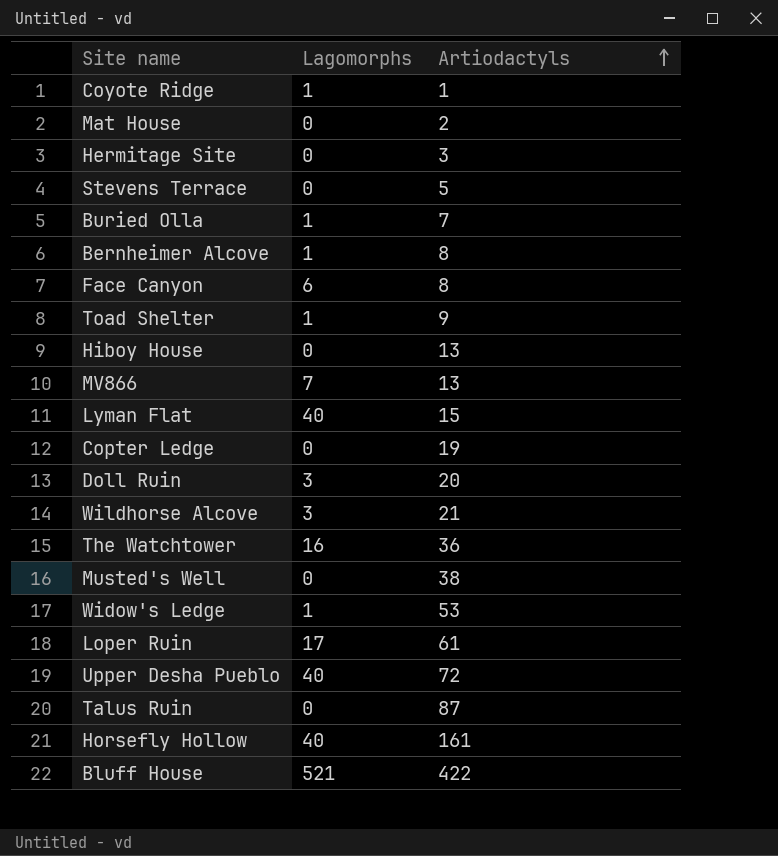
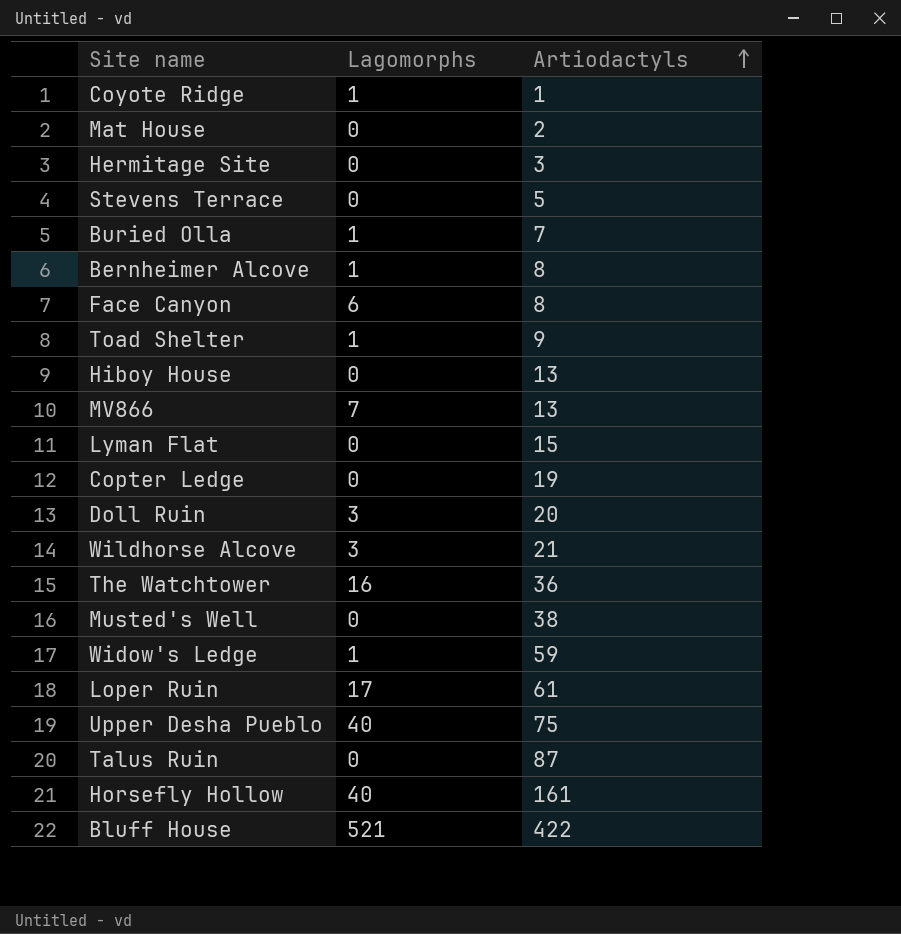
Lyman Flat | Lagomorphs: 40 -> 0
Widow's Ledge | Artiodactyls: 53 -> 59
Upper Desha Pueblo | Artiodactyls: 72 -> 75

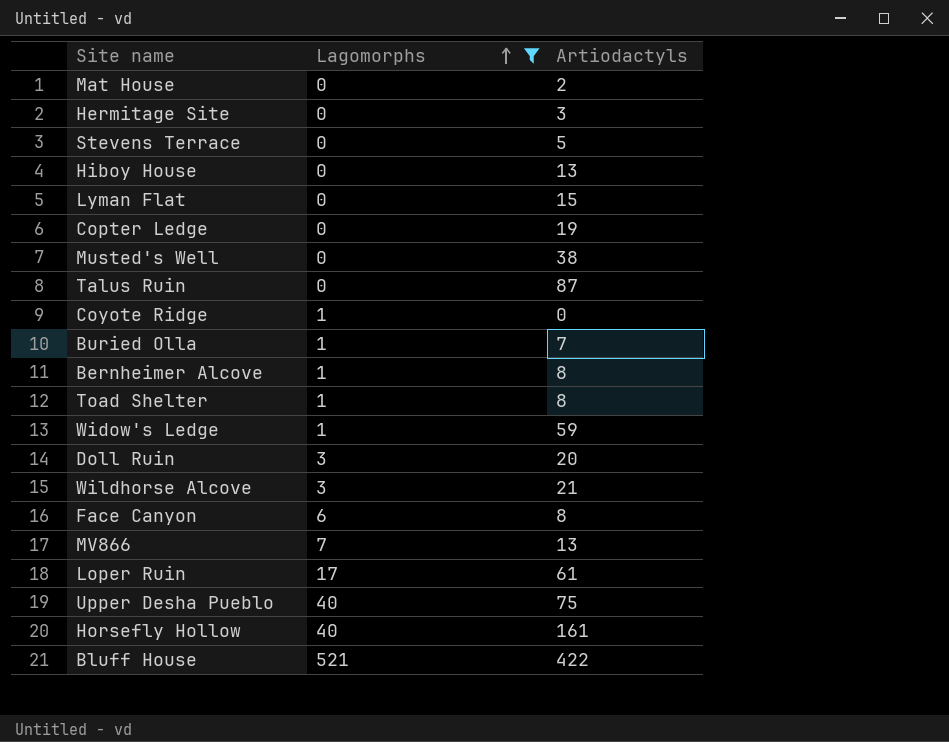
filter: none -> Lagomorphs != 16
row order: Artiodactyls ascending -> Lagomorphs ascending
Coyote Ridge | Artiodactyls: 1 -> 0
Toad Shelter | Artiodactyls: 9 -> 8

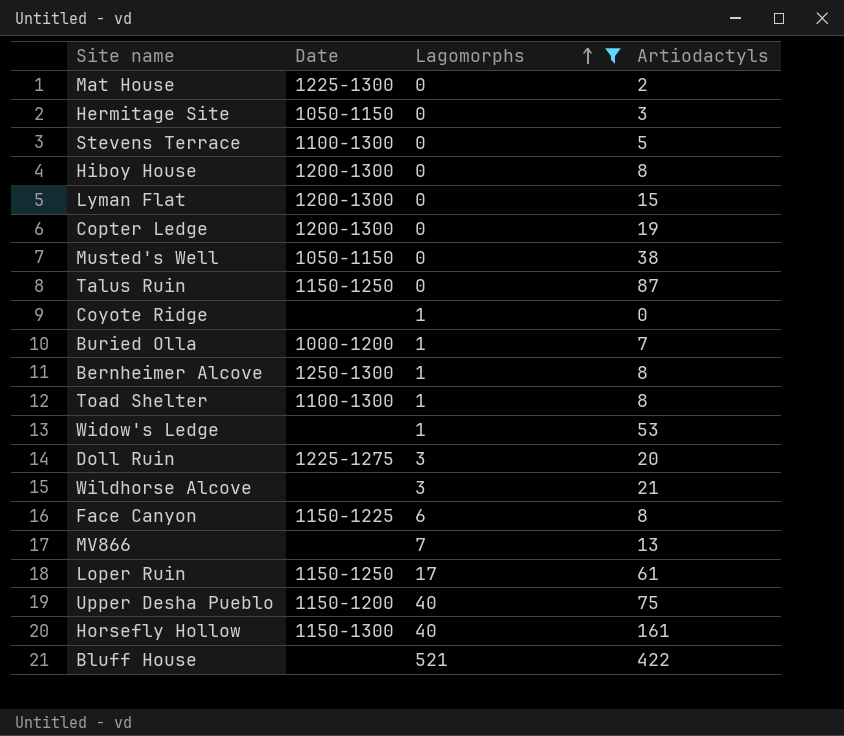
column Date | position: none -> 2
Hiboy House | Artiodactyls: 13 -> 8
Widow's Ledge | Artiodactyls: 59 -> 53

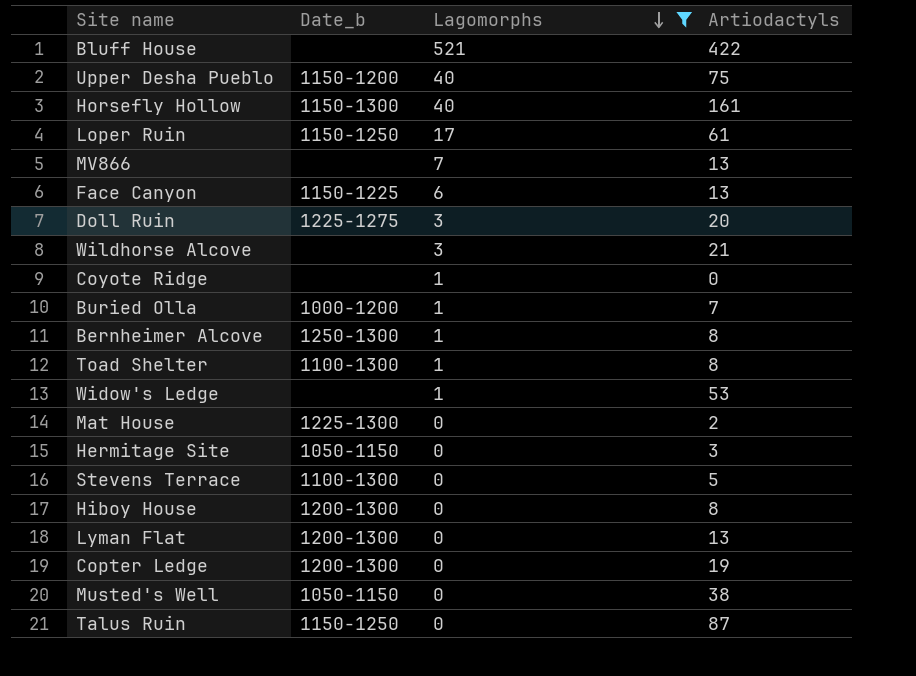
row order: Lagomorphs ascending -> Lagomorphs descending
column name: Date -> Date_b
Face Canyon | Artiodactyls: 8 -> 13
Lyman Flat | Artiodactyls: 15 -> 13

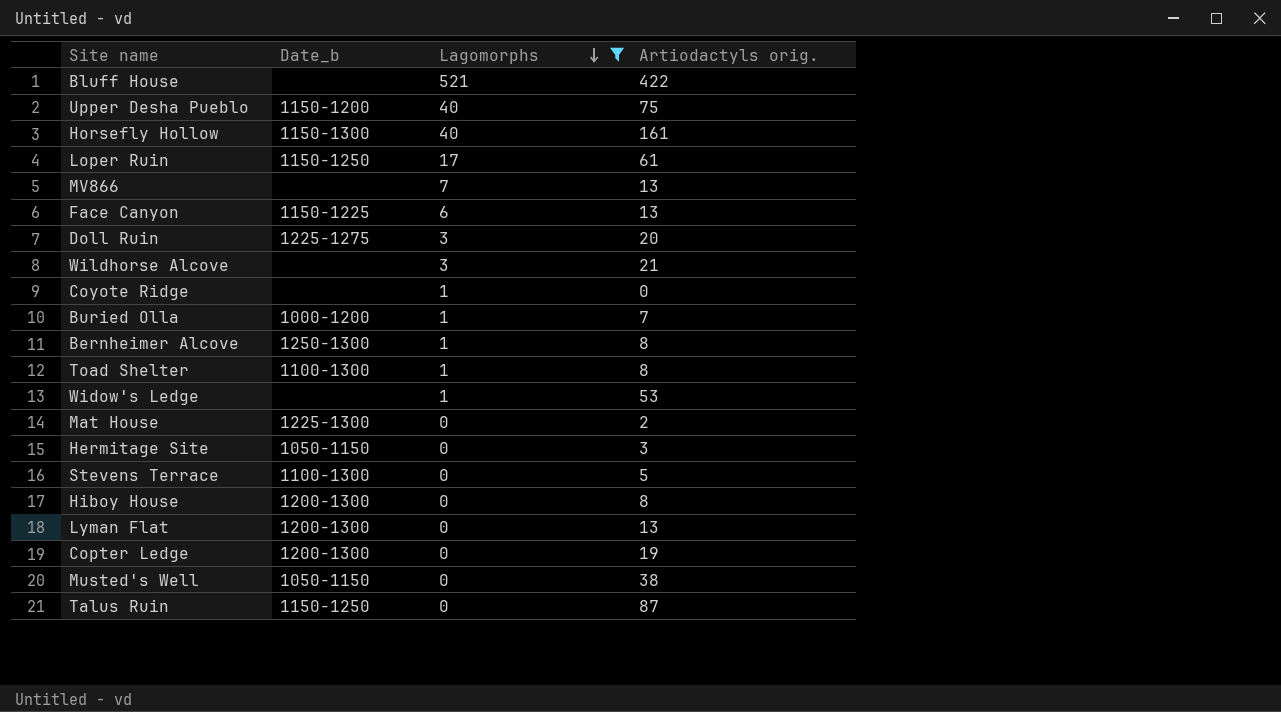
column name: Artiodactyls -> Artiodactyls orig.

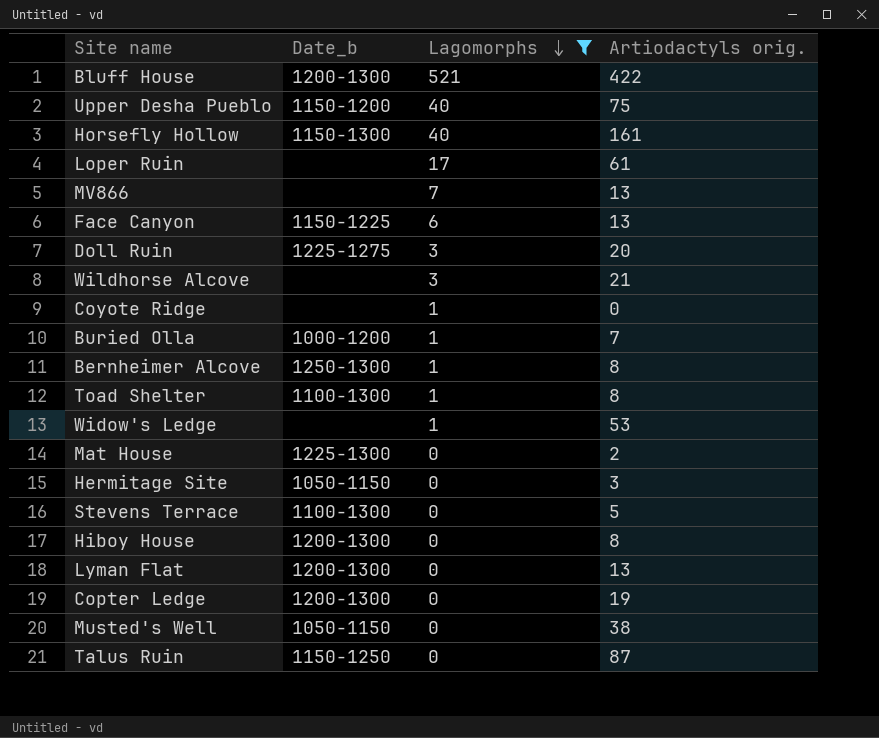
Bluff House | Date_b: none -> 1200-1300
Loper Ruin | Date_b: 1150-1250 -> none

